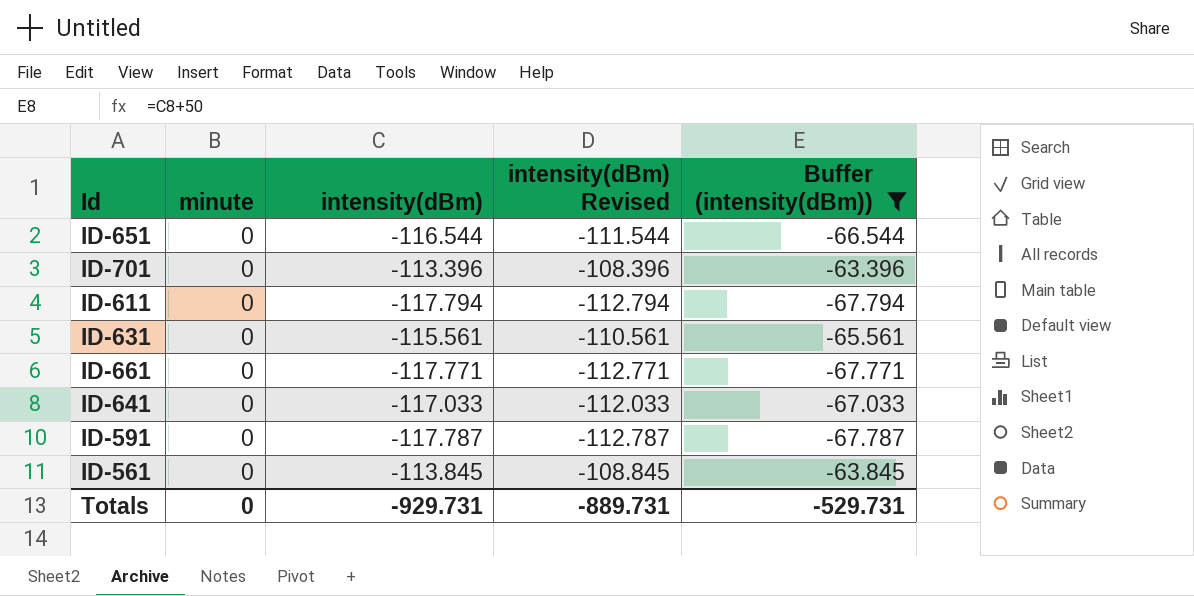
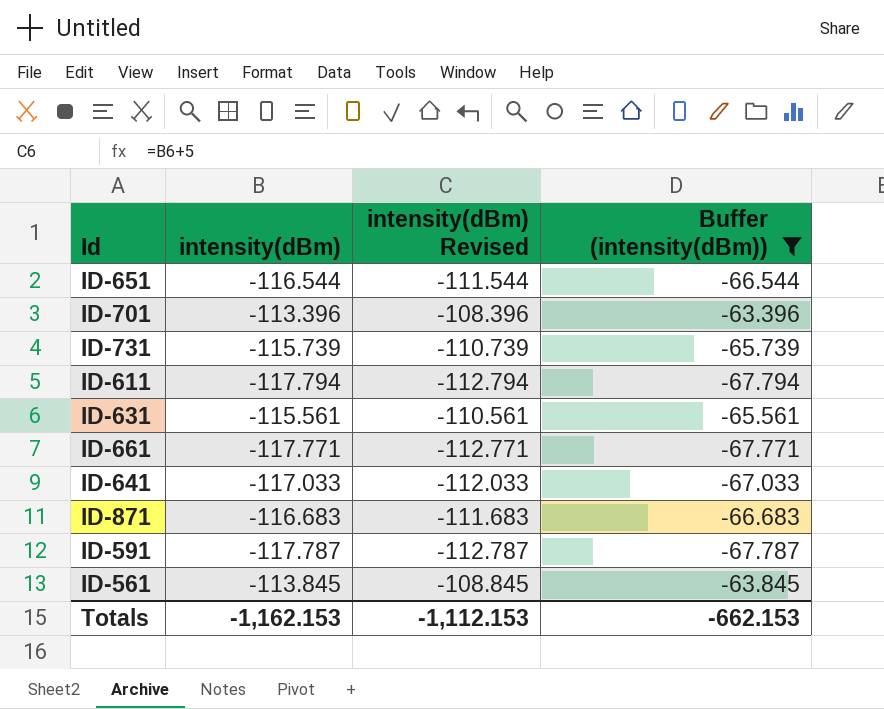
column minute | position: 2 -> none
row ID-731: none -> -115.739 | -110.739 | -65.739
row ID-871: none -> -116.683 | -111.683 | -66.683
Totals | intensity(dBm): -929.731 -> -1,162.153
Totals | intensity(dBm) Revised: -889.731 -> -1,112.153
Totals | Buffer (intensity(dBm)): -529.731 -> -662.153

